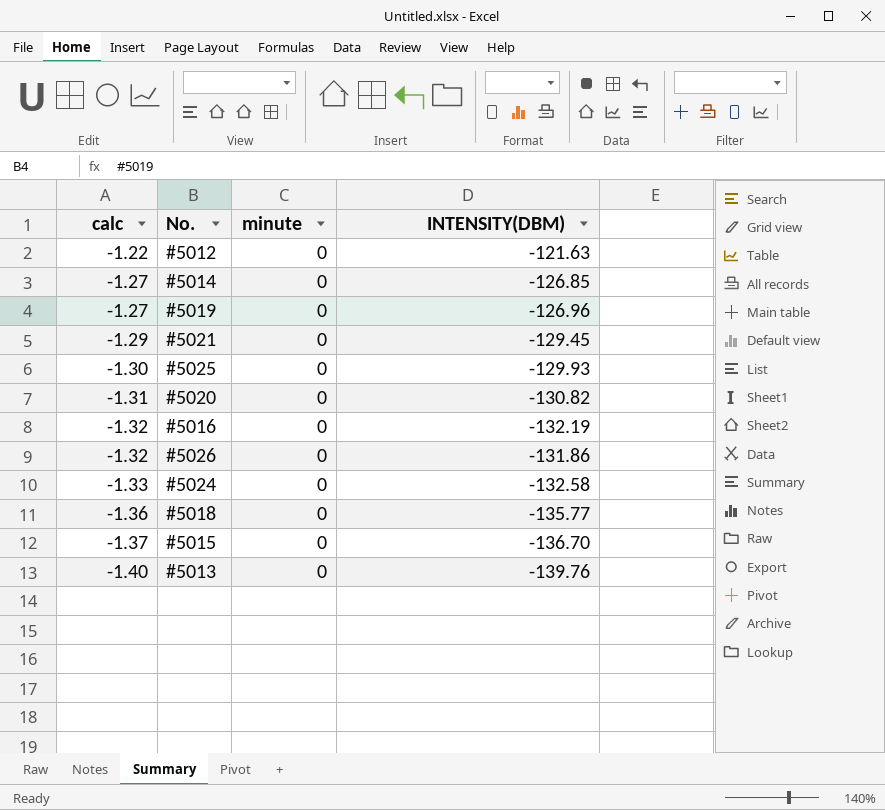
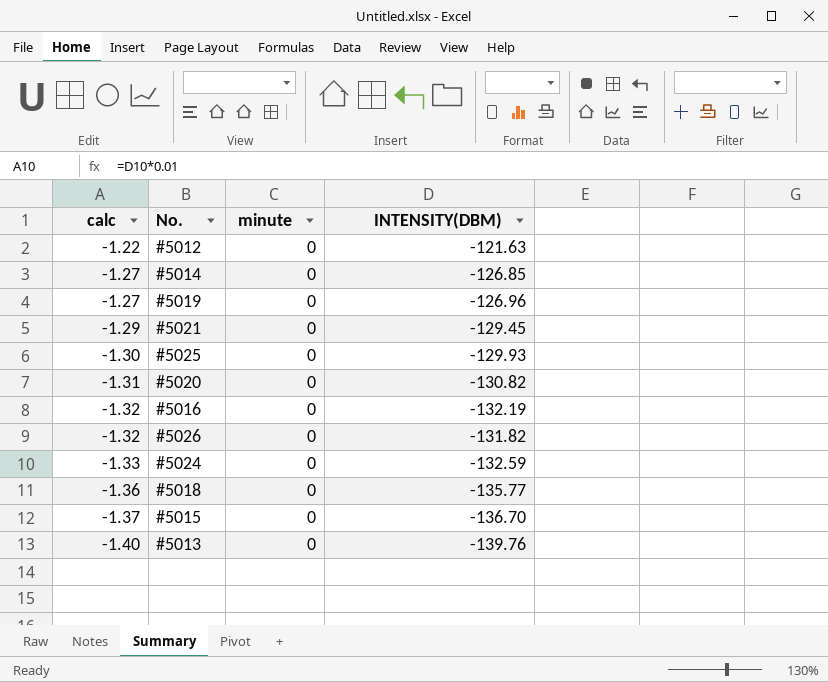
#5026 | INTENSITY(DBM): -131.86 -> -131.82
#5024 | INTENSITY(DBM): -132.58 -> -132.59

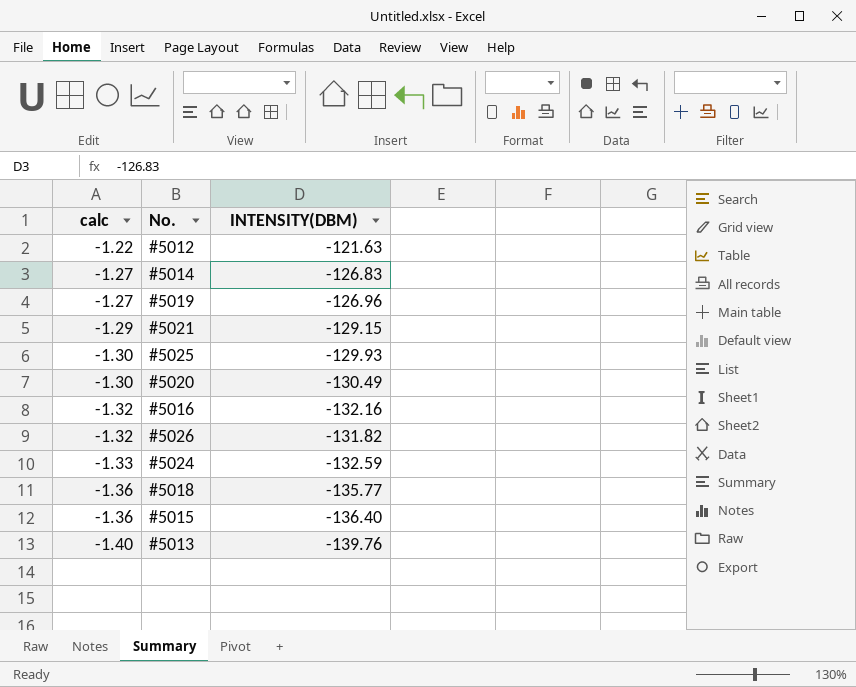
column minute | position: 3 -> none
#5014 | INTENSITY(DBM): -126.85 -> -126.83
#5021 | INTENSITY(DBM): -129.45 -> -129.15
#5020 | calc: -1.31 -> -1.30
#5020 | INTENSITY(DBM): -130.82 -> -130.49
#5016 | INTENSITY(DBM): -132.19 -> -132.16
#5015 | calc: -1.37 -> -1.36
#5015 | INTENSITY(DBM): -136.70 -> -136.40

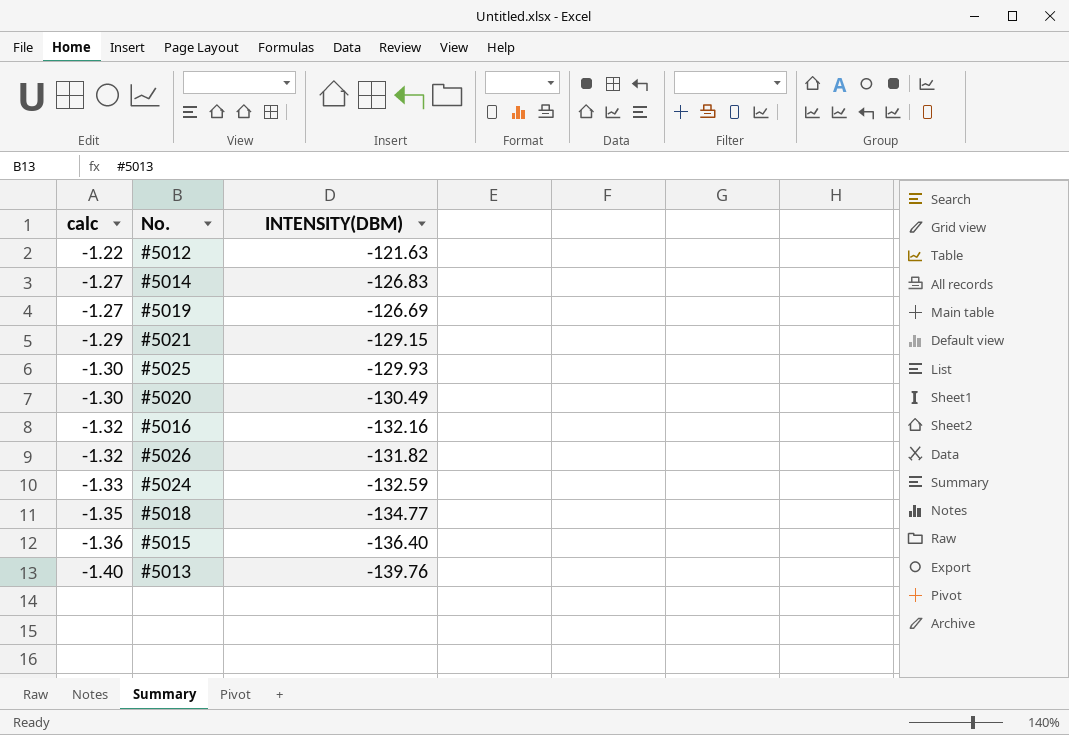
#5019 | INTENSITY(DBM): -126.96 -> -126.69
#5018 | calc: -1.36 -> -1.35
#5018 | INTENSITY(DBM): -135.77 -> -134.77

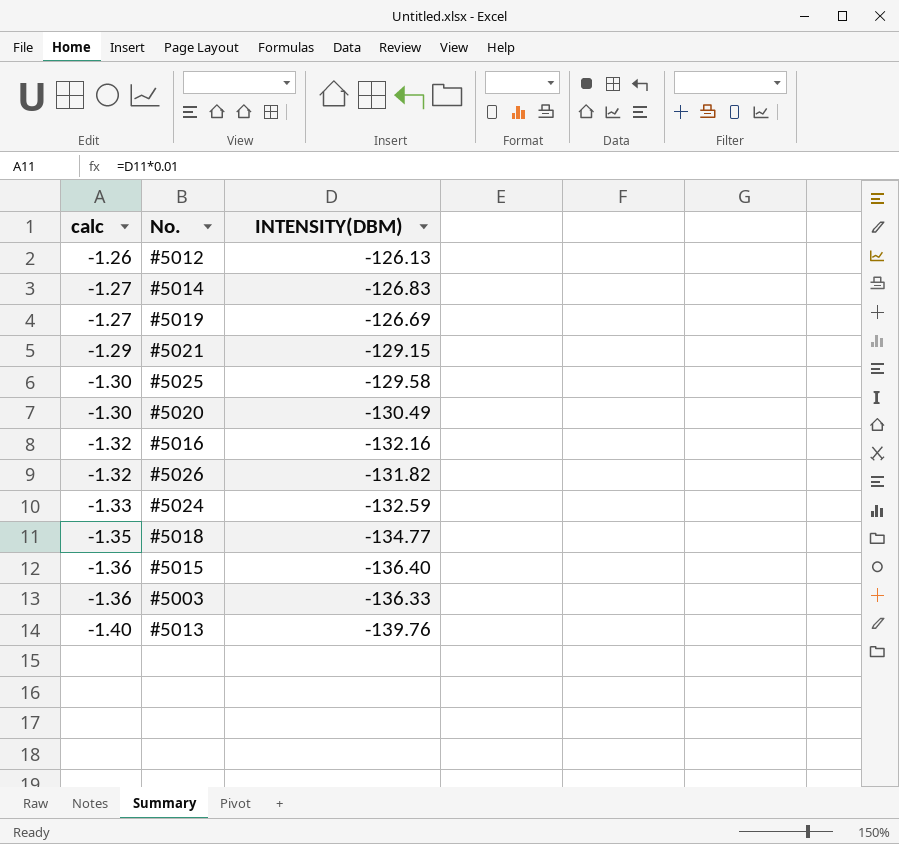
#5012 | calc: -1.22 -> -1.26
#5012 | INTENSITY(DBM): -121.63 -> -126.13
#5025 | INTENSITY(DBM): -129.93 -> -129.58
row #5003: none -> -1.36 | -136.33

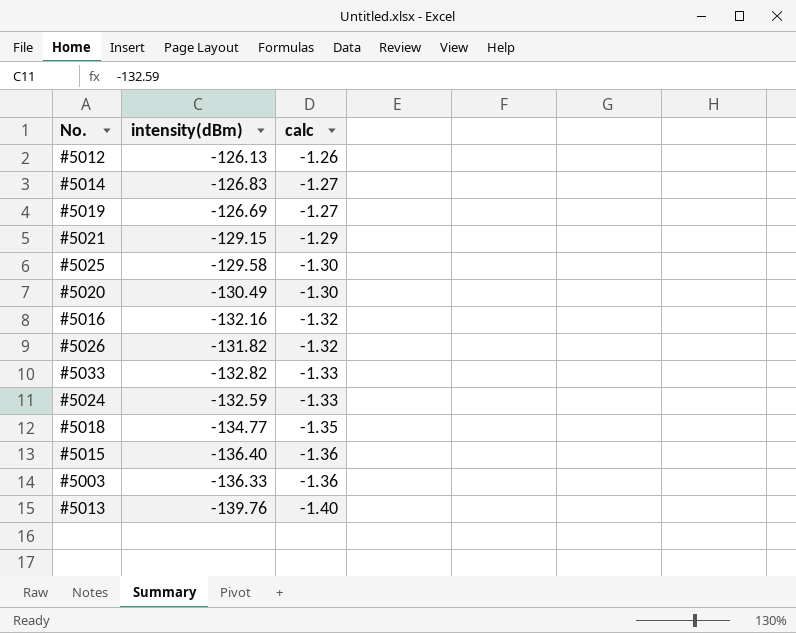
column name: INTENSITY(DBM) -> intensity(dBm)
column calc | position: 1 -> 3
row #5033: none -> -132.82 | -1.33

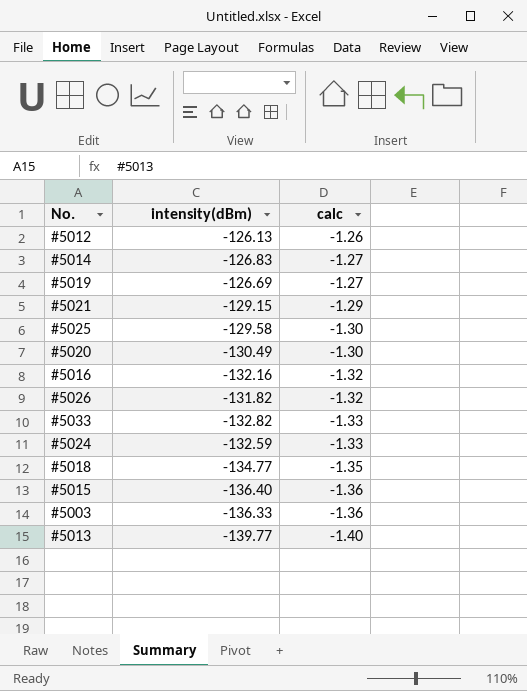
#5013 | intensity(dBm): -139.76 -> -139.77

